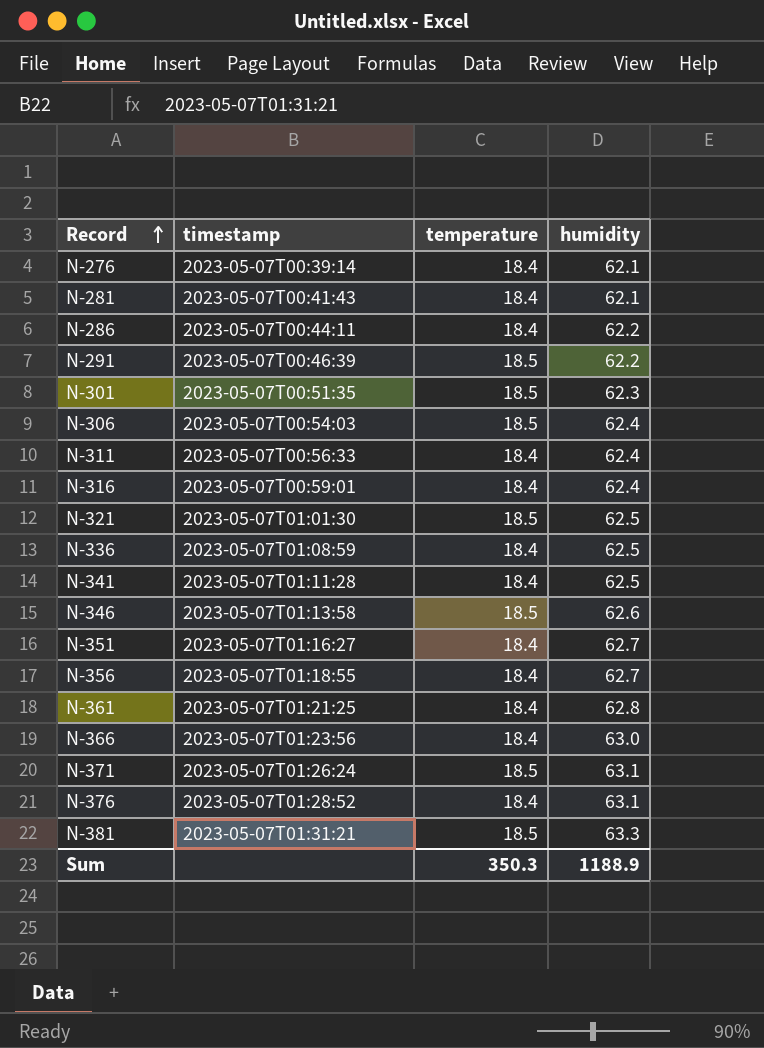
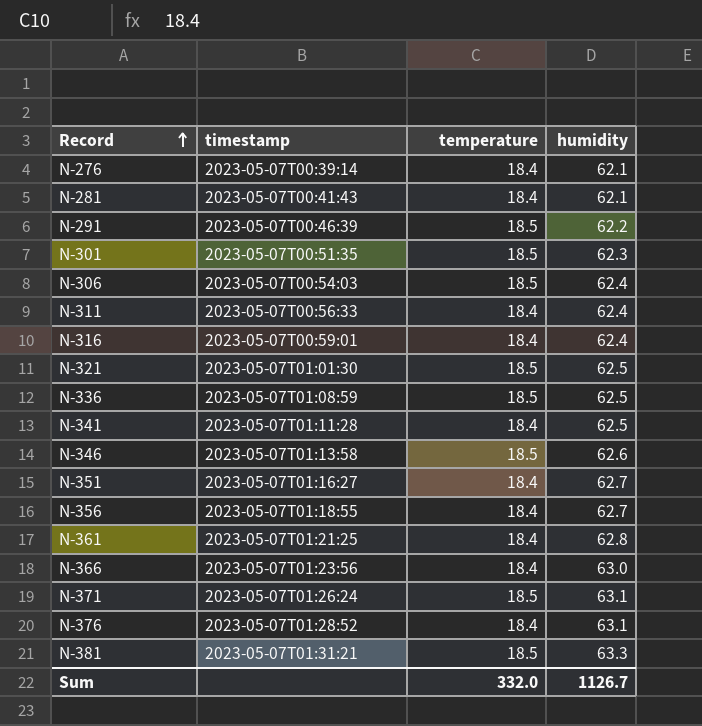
row N-286: 2023-05-07T00:44:11 | 18.4 | 62.2 -> none
N-336 | temperature: 18.4 -> 18.5
Sum | temperature: 350.3 -> 332.0
Sum | humidity: 1188.9 -> 1126.7

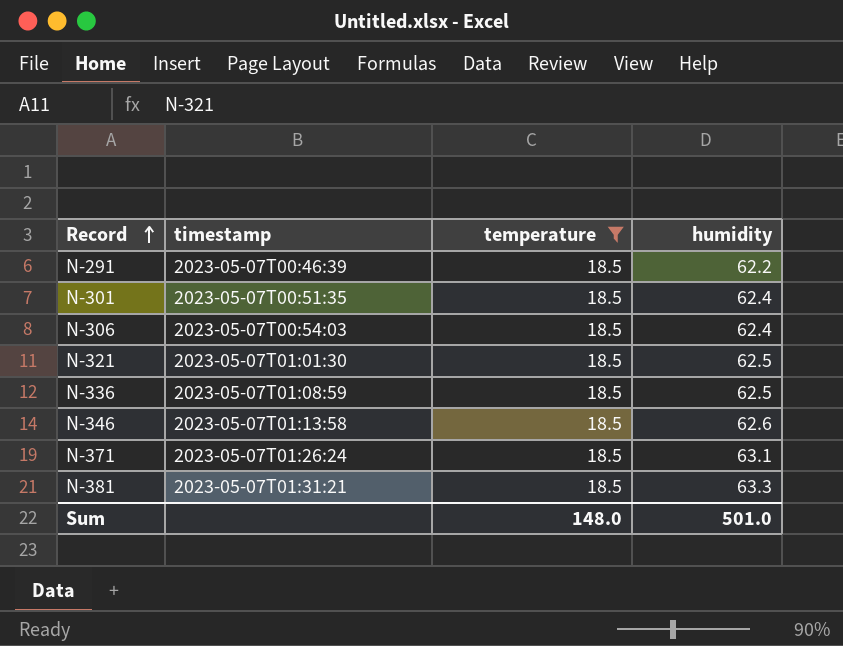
filter: none -> temperature = 18.5
N-301 | humidity: 62.3 -> 62.4
Sum | temperature: 332.0 -> 148.0
Sum | humidity: 1126.7 -> 501.0

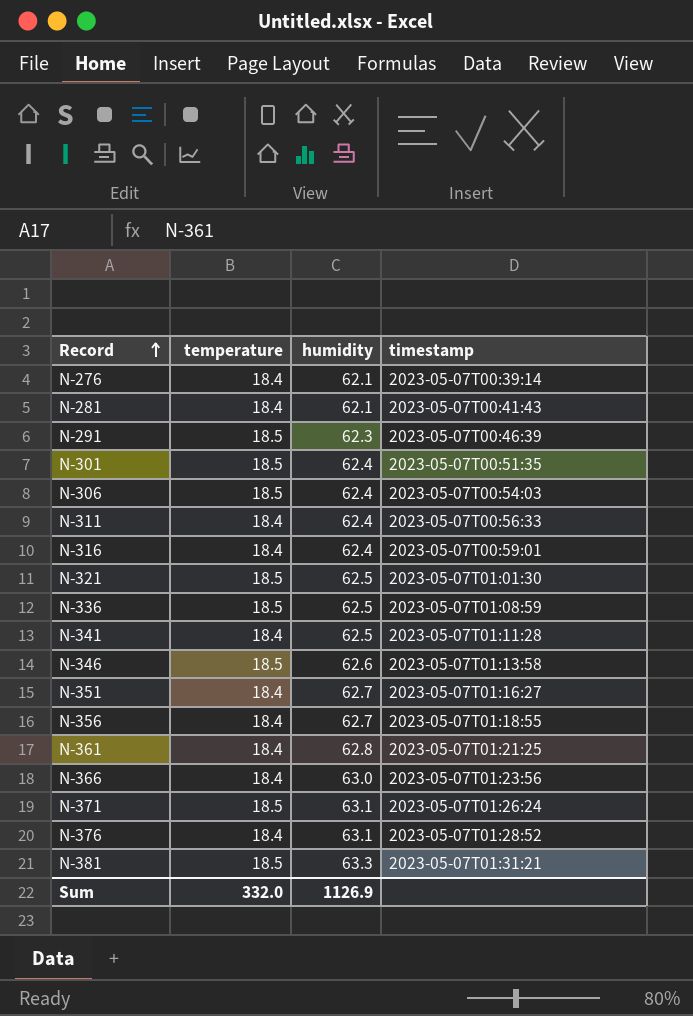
filter: temperature = 18.5 -> none
column timestamp | position: 2 -> 4
N-291 | humidity: 62.2 -> 62.3
Sum | temperature: 148.0 -> 332.0
Sum | humidity: 501.0 -> 1126.9

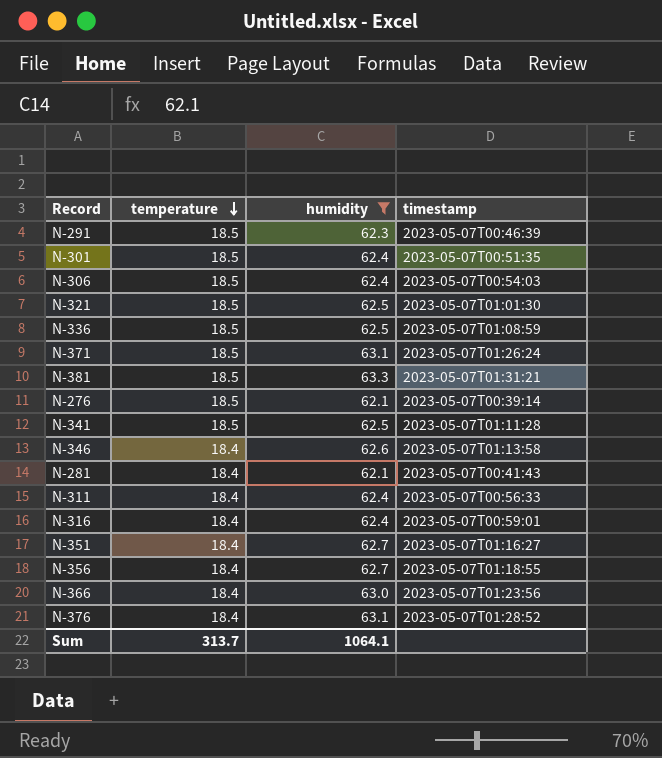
filter: none -> humidity != 62.8
row order: Record ascending -> temperature descending
N-276 | temperature: 18.4 -> 18.5
N-341 | temperature: 18.4 -> 18.5
N-346 | temperature: 18.5 -> 18.4
Sum | temperature: 332.0 -> 313.7
Sum | humidity: 1126.9 -> 1064.1

